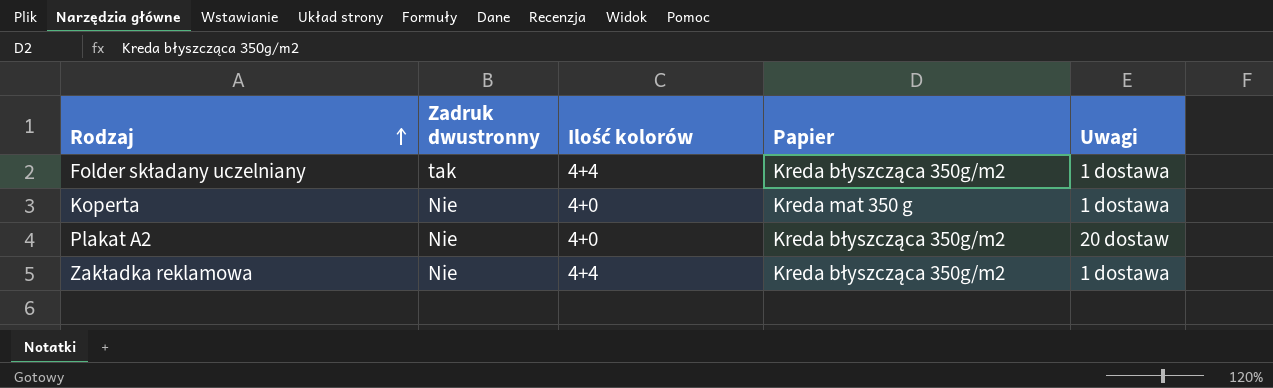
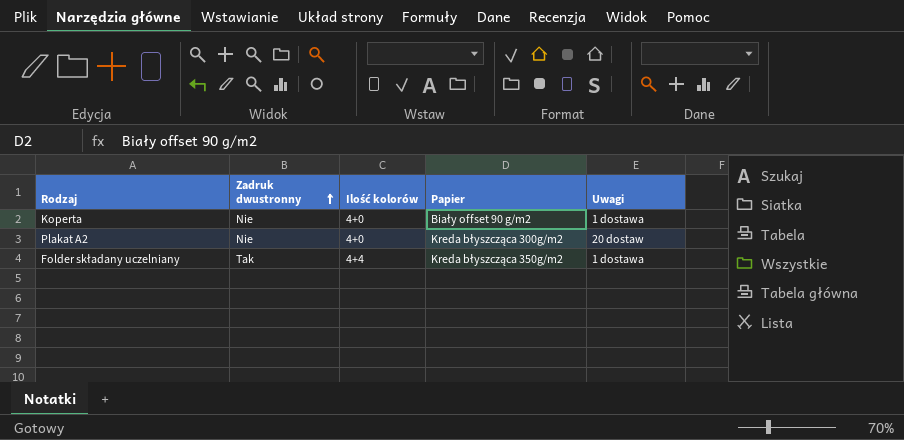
row order: Rodzaj ascending -> Zadruk dwustronny ascending
row Zakładka reklamowa: Nie | 4+4 | Kreda błyszcząca 350g/m2 | 1 dostawa -> none
Koperta | Papier: Kreda mat 350 g -> Biały offset 90 g/m2
Plakat A2 | Papier: Kreda błyszcząca 350g/m2 -> Kreda błyszcząca 300g/m2
Folder składany uczelniany | Zadruk dwustronny: tak -> Tak

